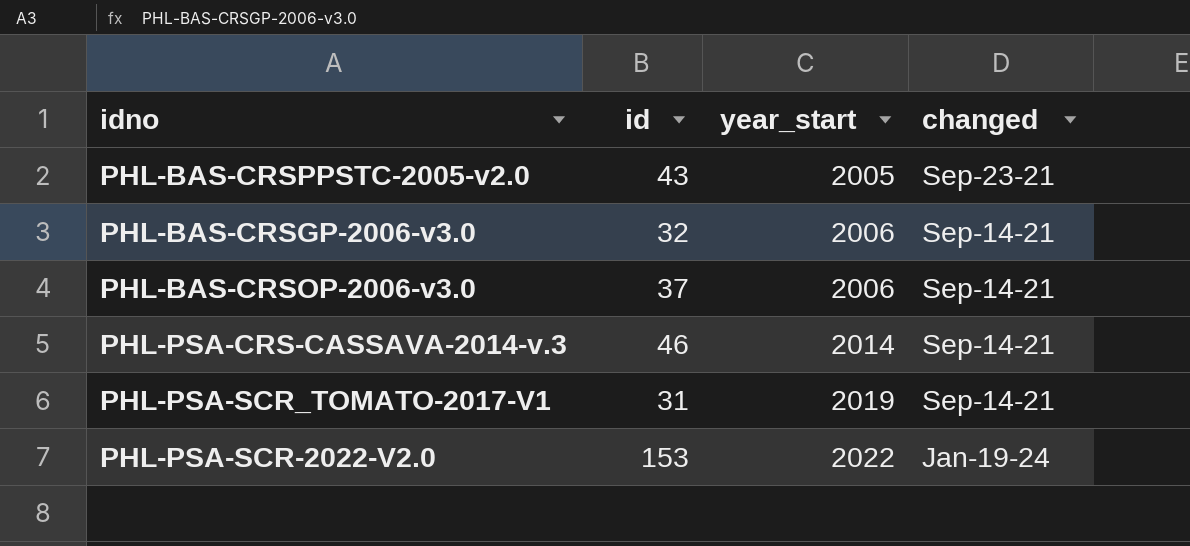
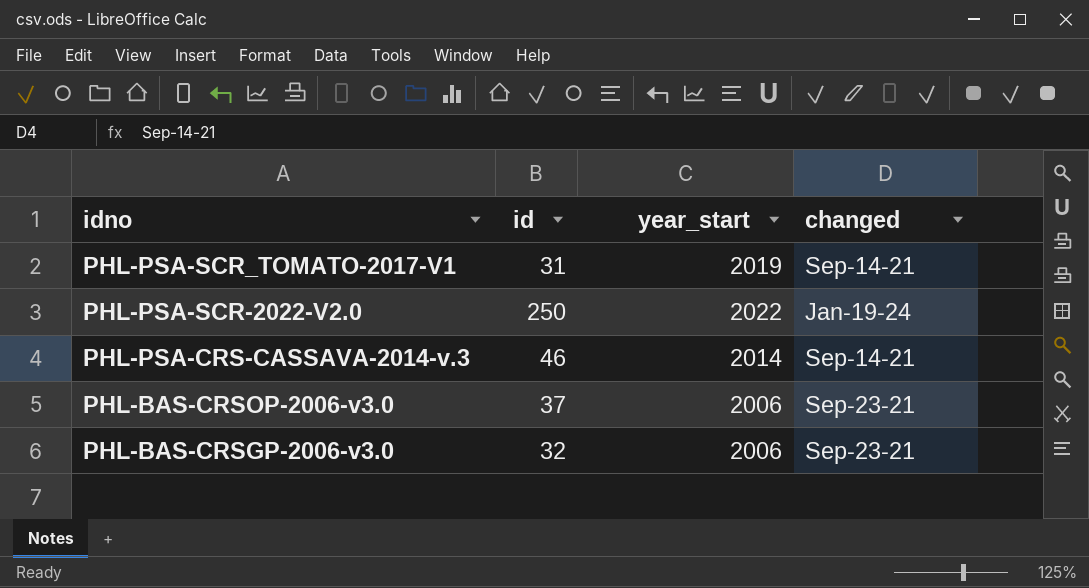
row order: year_start ascending -> idno descending
row PHL-BAS-CRSPPSTC-2005-v2.0: 43 | 2005 | Sep-23-21 -> none
PHL-PSA-SCR-2022-V2.0 | id: 153 -> 250
PHL-BAS-CRSOP-2006-v3.0 | changed: Sep-14-21 -> Sep-23-21
PHL-BAS-CRSGP-2006-v3.0 | changed: Sep-14-21 -> Sep-23-21

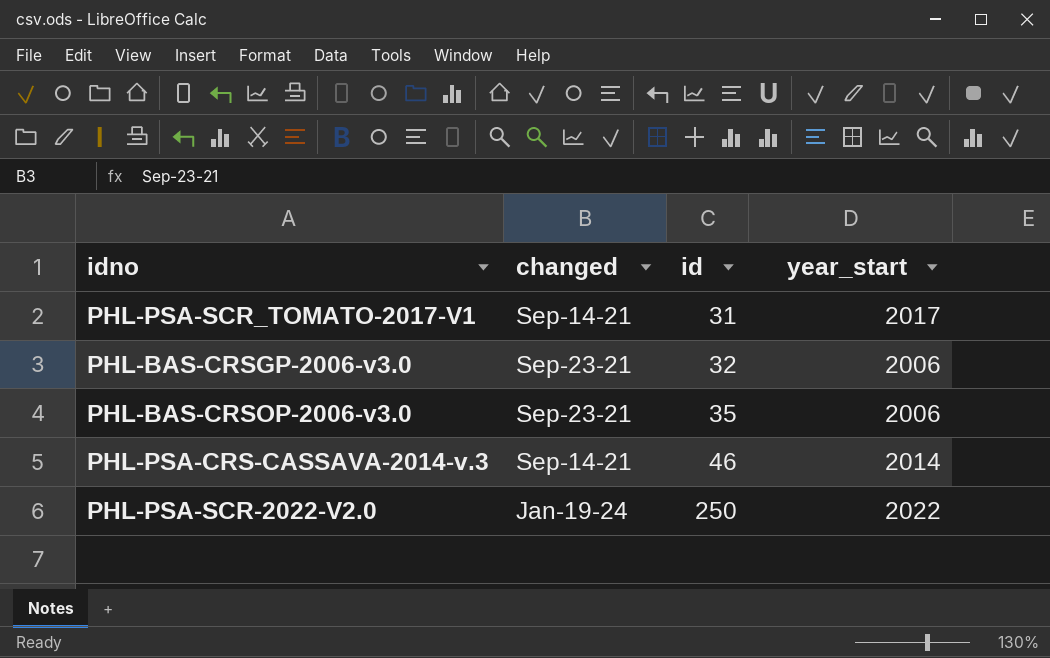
row order: idno descending -> id ascending
column changed | position: 4 -> 2
PHL-PSA-SCR_TOMATO-2017-V1 | year_start: 2019 -> 2017
PHL-BAS-CRSOP-2006-v3.0 | id: 37 -> 35

